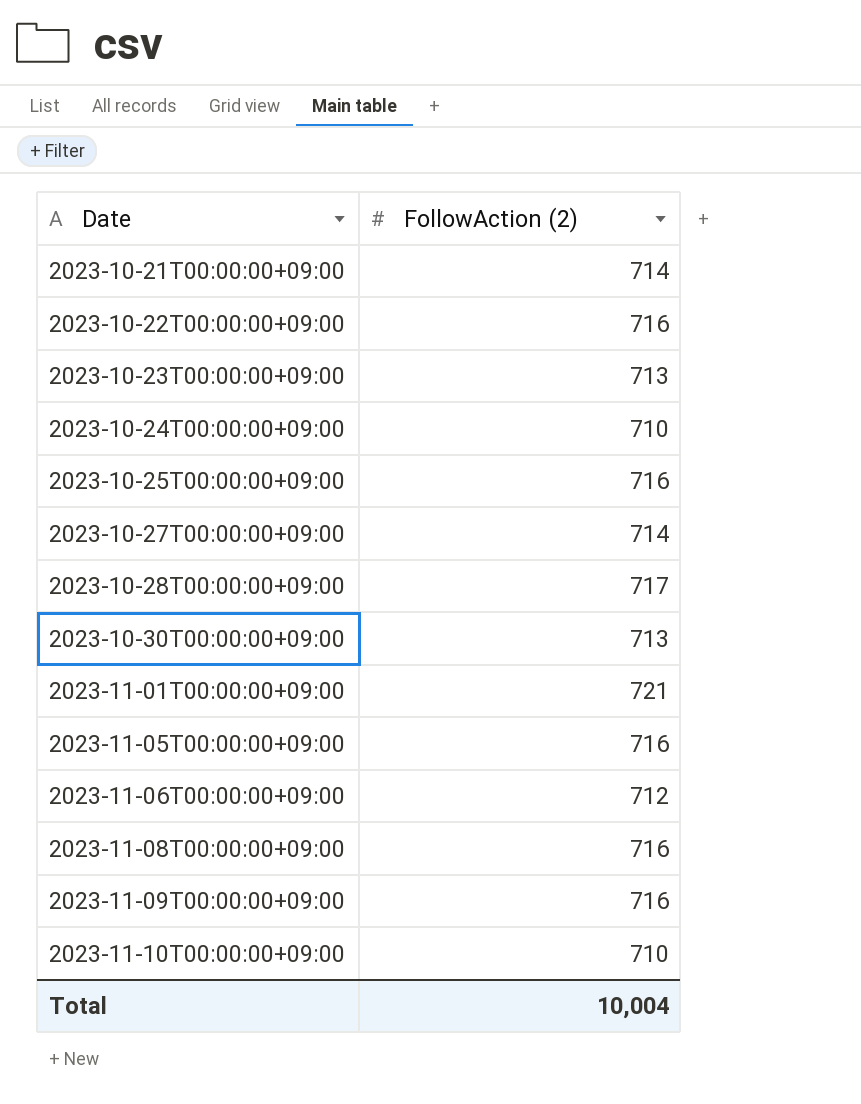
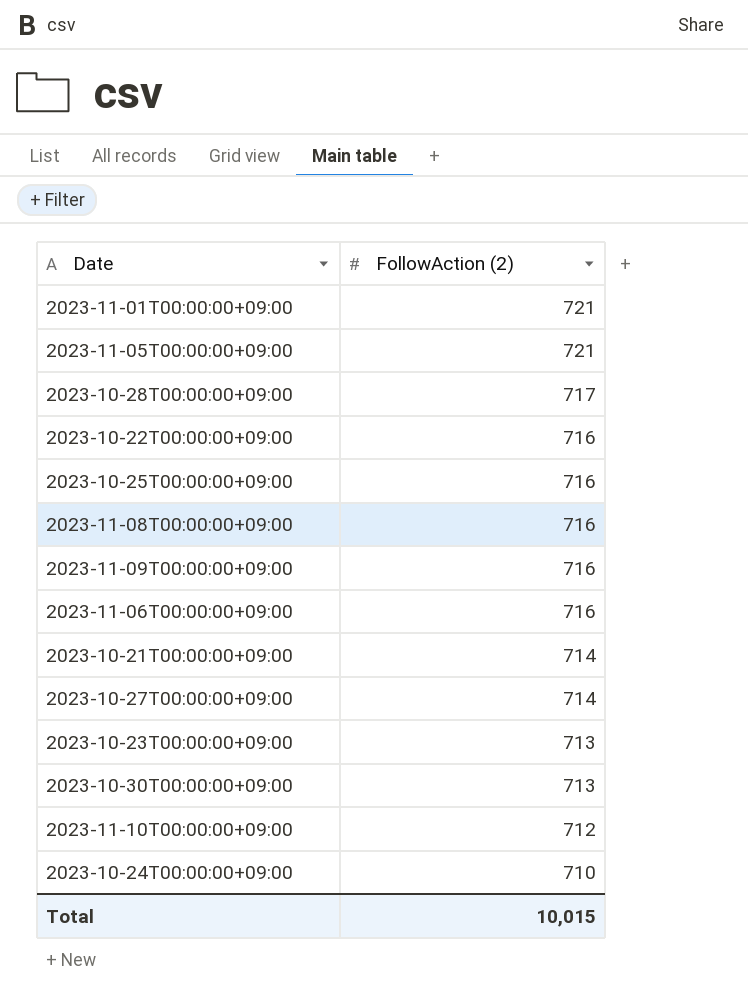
row order: Date ascending -> FollowAction (2) descending
2023-11-05T00:00:00+09:00 | FollowAction (2): 716 -> 721
2023-11-06T00:00:00+09:00 | FollowAction (2): 712 -> 716
2023-11-10T00:00:00+09:00 | FollowAction (2): 710 -> 712
Total | FollowAction (2): 10,004 -> 10,015

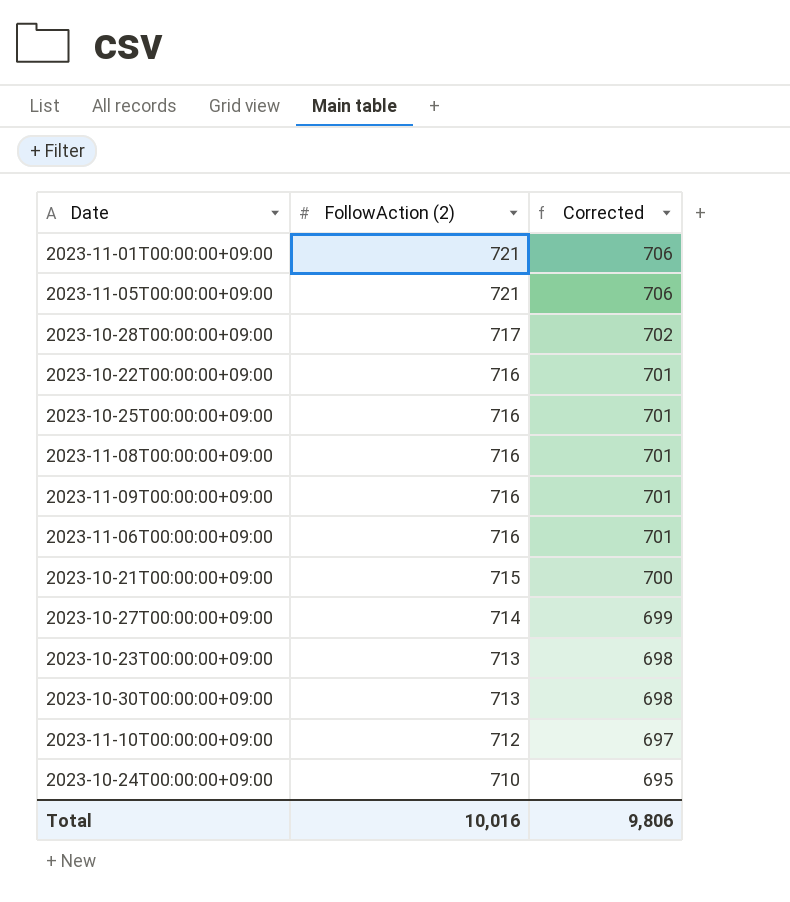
column Corrected | formula: none -> [FollowAction (2)] - 15
2023-10-21T00:00:00+09:00 | FollowAction (2): 714 -> 715
Total | FollowAction (2): 10,015 -> 10,016

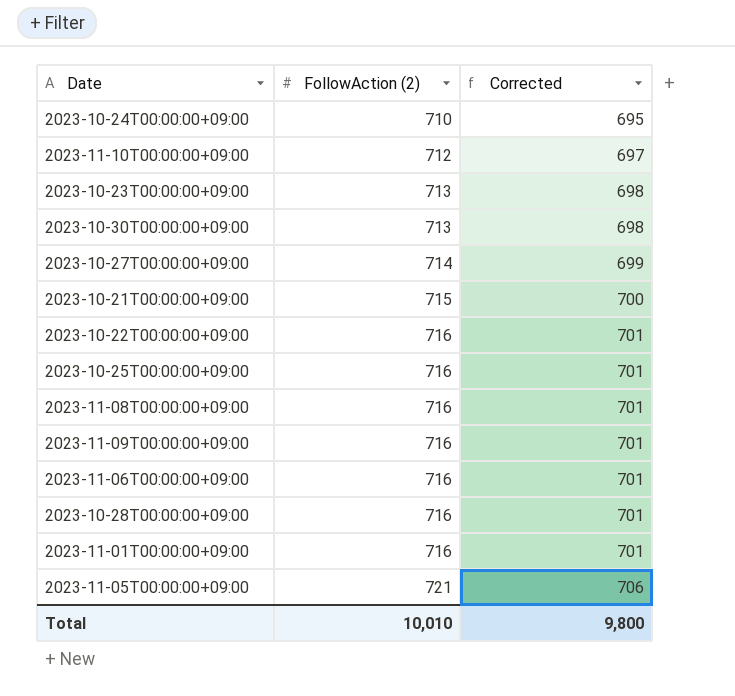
row order: FollowAction (2) descending -> FollowAction (2) ascending
2023-10-28T00:00:00+09:00 | FollowAction (2): 717 -> 716
2023-10-28T00:00:00+09:00 | Corrected: 702 -> 701
2023-11-01T00:00:00+09:00 | FollowAction (2): 721 -> 716
2023-11-01T00:00:00+09:00 | Corrected: 706 -> 701
Total | FollowAction (2): 10,016 -> 10,010
Total | Corrected: 9,806 -> 9,800

